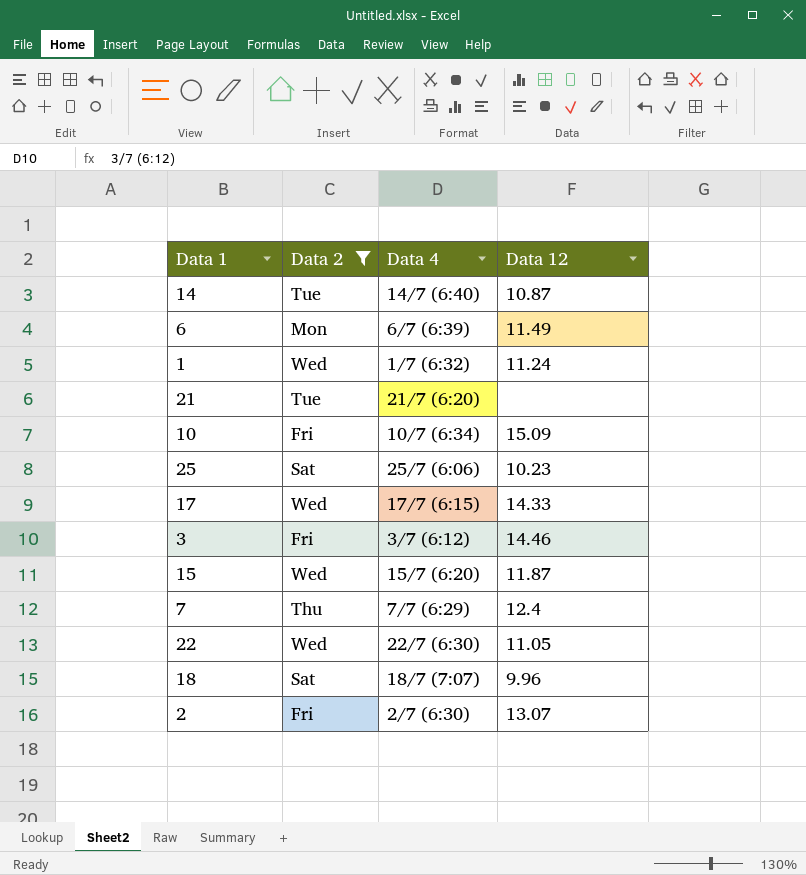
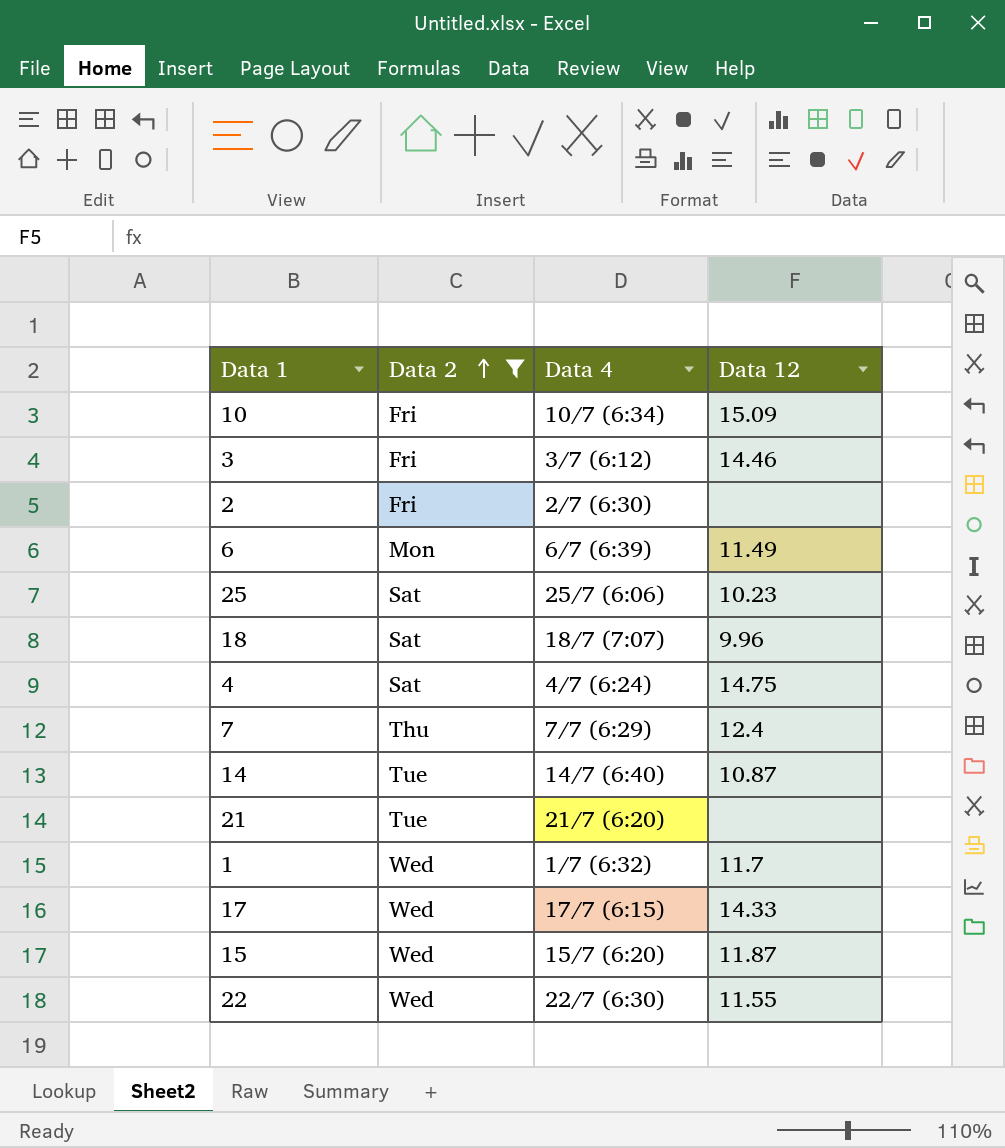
row order: none -> Data 2 ascending
2 | Data 12: 13.07 -> none
row 4: none -> Sat | 4/7 (6:24) | 14.75
1 | Data 12: 11.24 -> 11.7
22 | Data 12: 11.05 -> 11.55

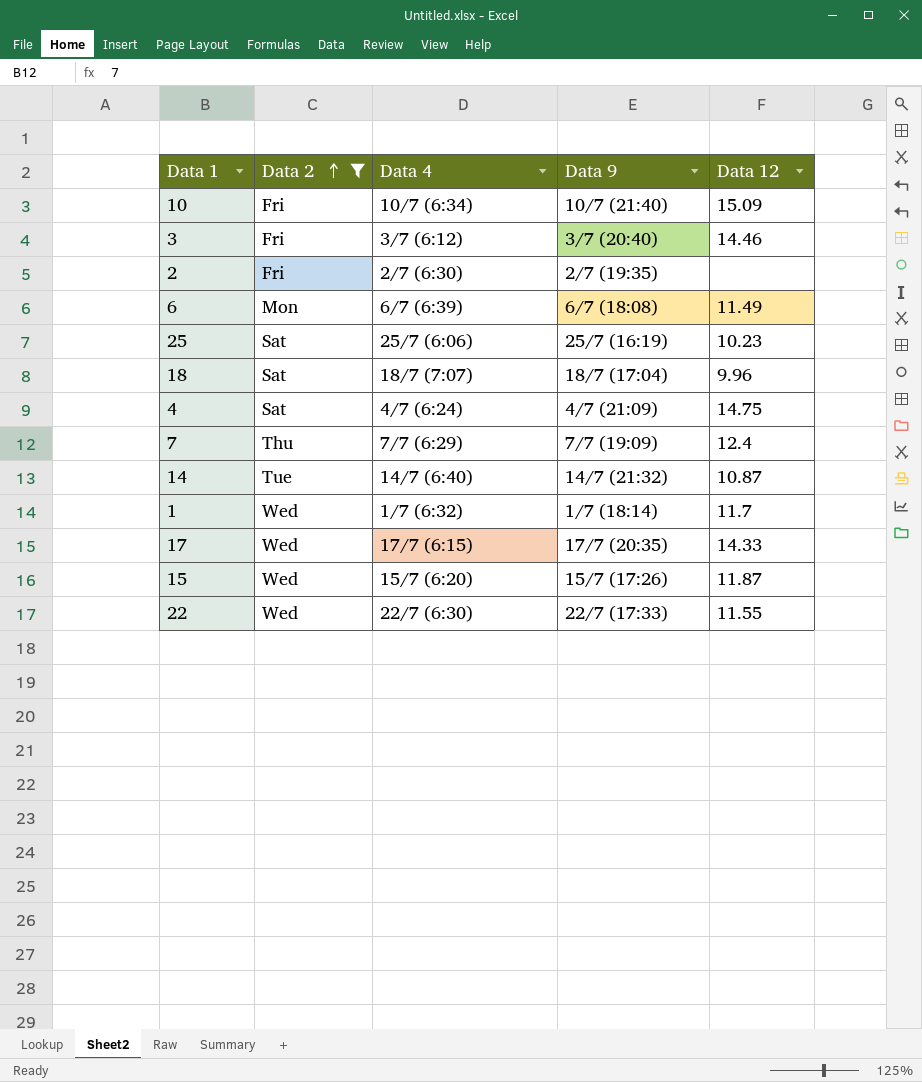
column Data 9 | position: none -> 4
row 21: Tue | 21/7 (6:20) | none -> none

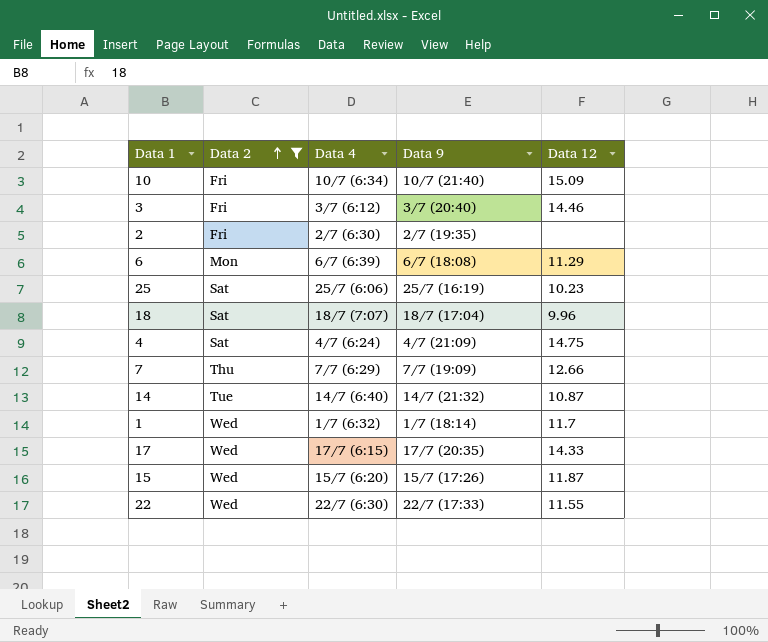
6 | Data 12: 11.49 -> 11.29
7 | Data 12: 12.4 -> 12.66

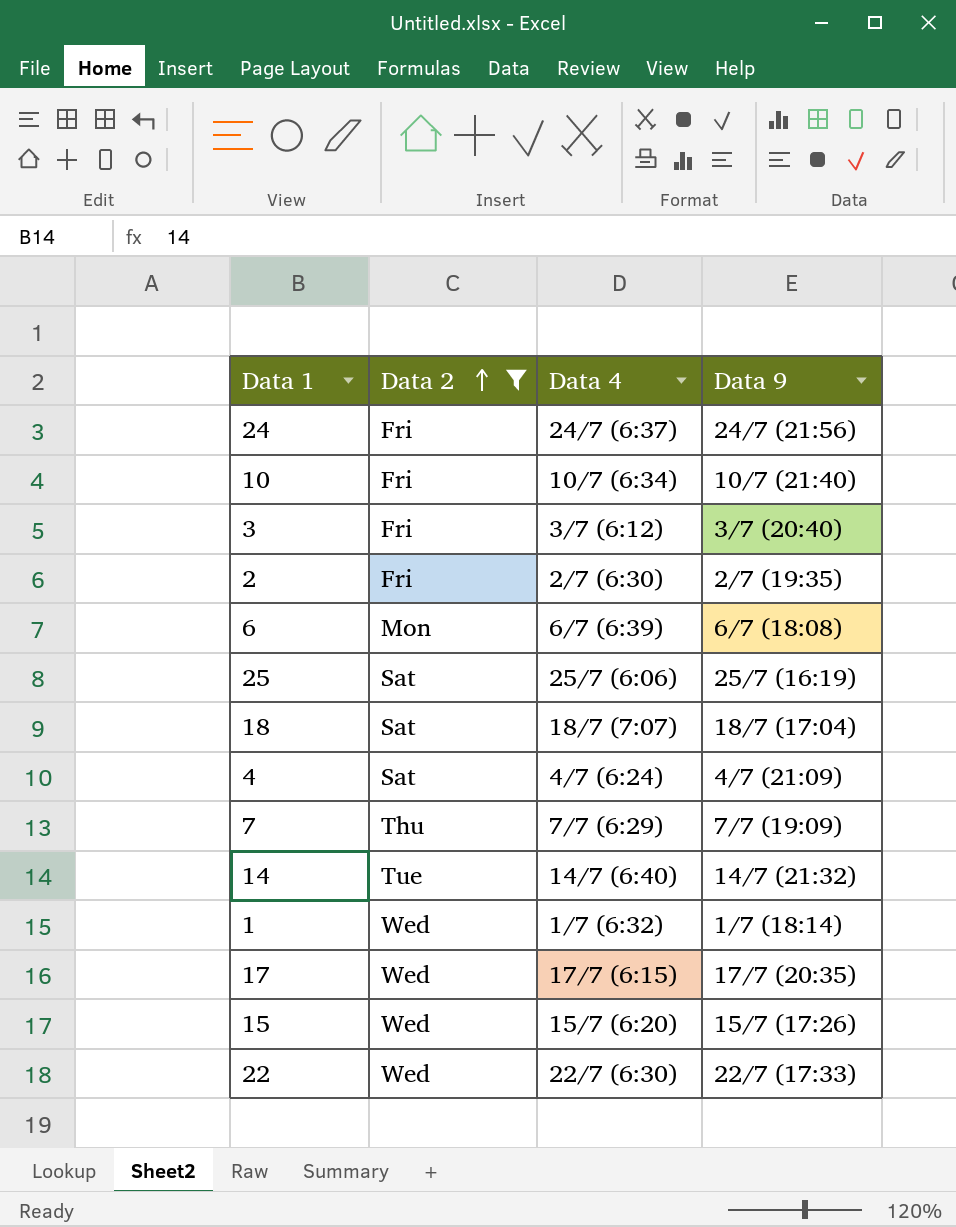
column Data 12 | position: 5 -> none
row 24: none -> Fri | 24/7 (6:37) | 24/7 (21:56)

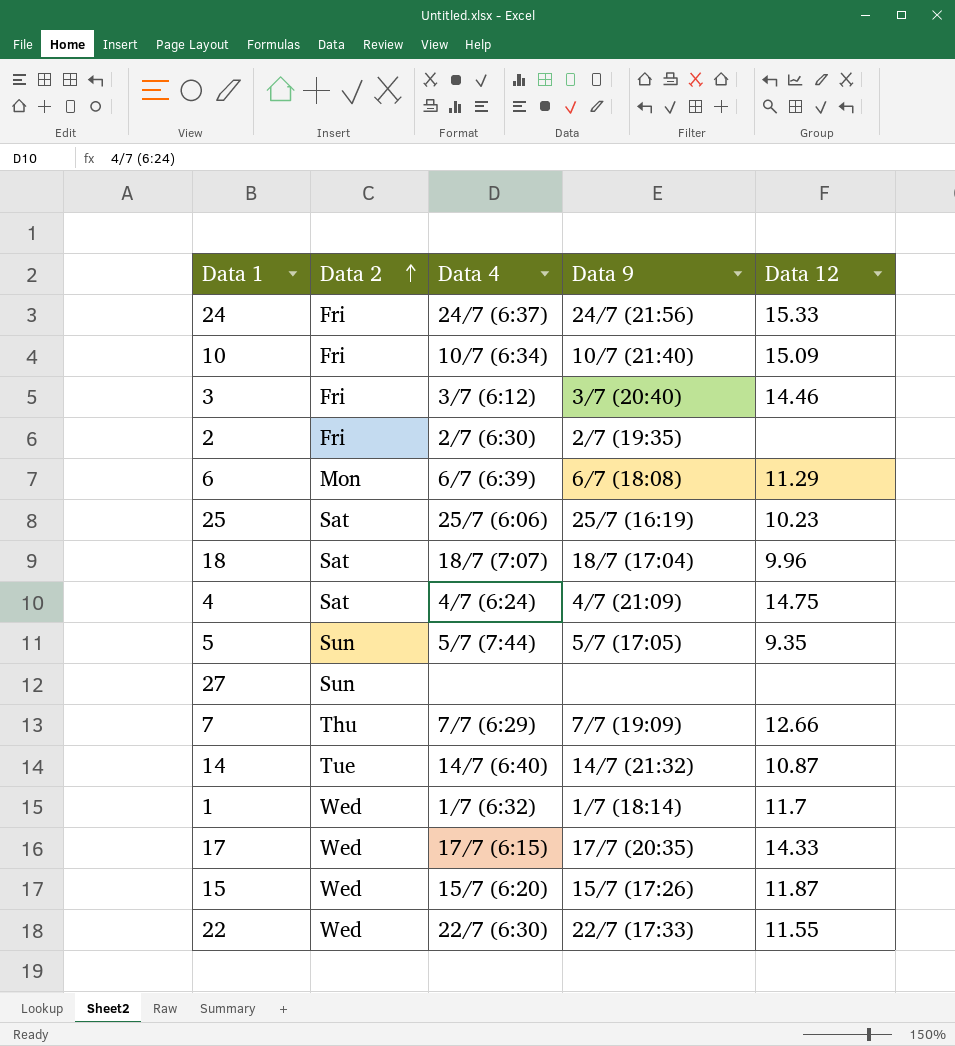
filter: Data 2 != Sun -> none
column Data 12 | position: none -> 5

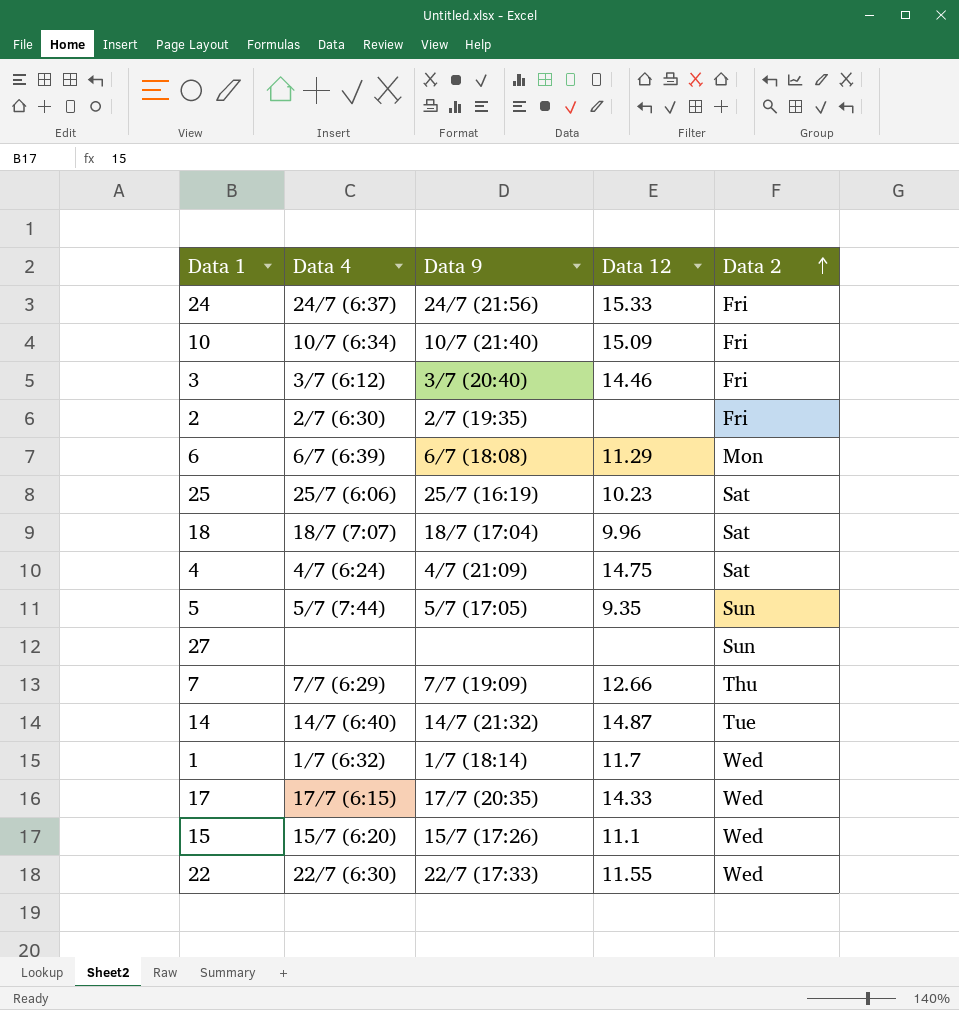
column Data 2 | position: 2 -> 5
14 | Data 12: 10.87 -> 14.87
15 | Data 12: 11.87 -> 11.1

